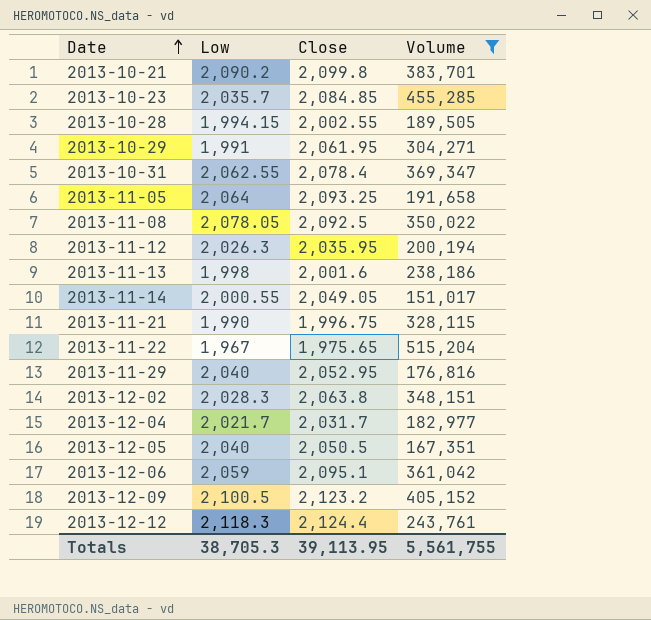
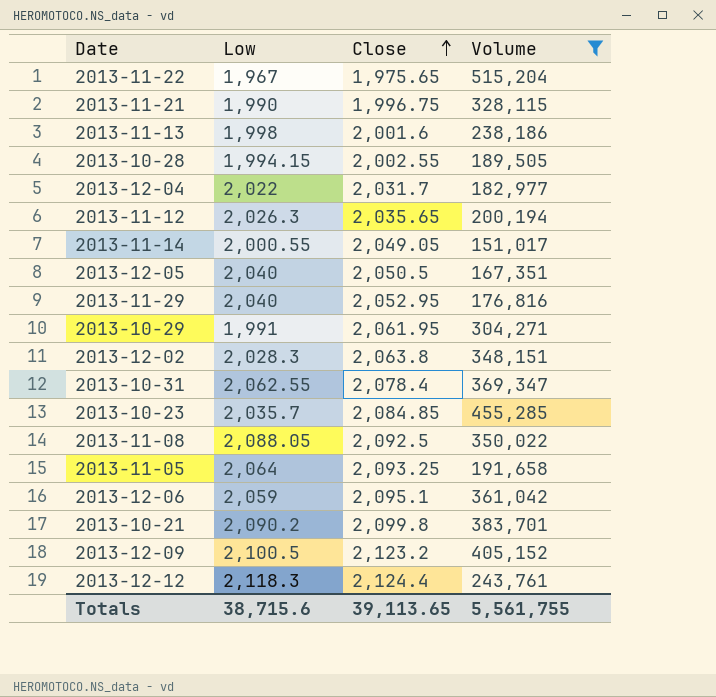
row order: Date ascending -> Close ascending
2013-12-04 | Low: 2,021.7 -> 2,022
2013-11-12 | Close: 2,035.95 -> 2,035.65
2013-11-08 | Low: 2,078.05 -> 2,088.05
Totals | Low: 38,705.3 -> 38,715.6
Totals | Close: 39,113.95 -> 39,113.65

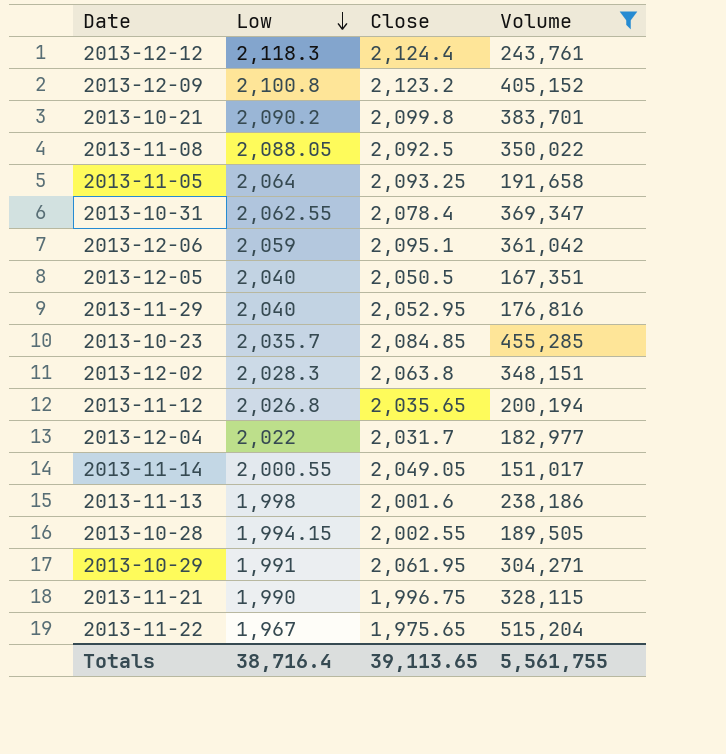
row order: Close ascending -> Low descending
2013-12-09 | Low: 2,100.5 -> 2,100.8
2013-11-12 | Low: 2,026.3 -> 2,026.8
Totals | Low: 38,715.6 -> 38,716.4

